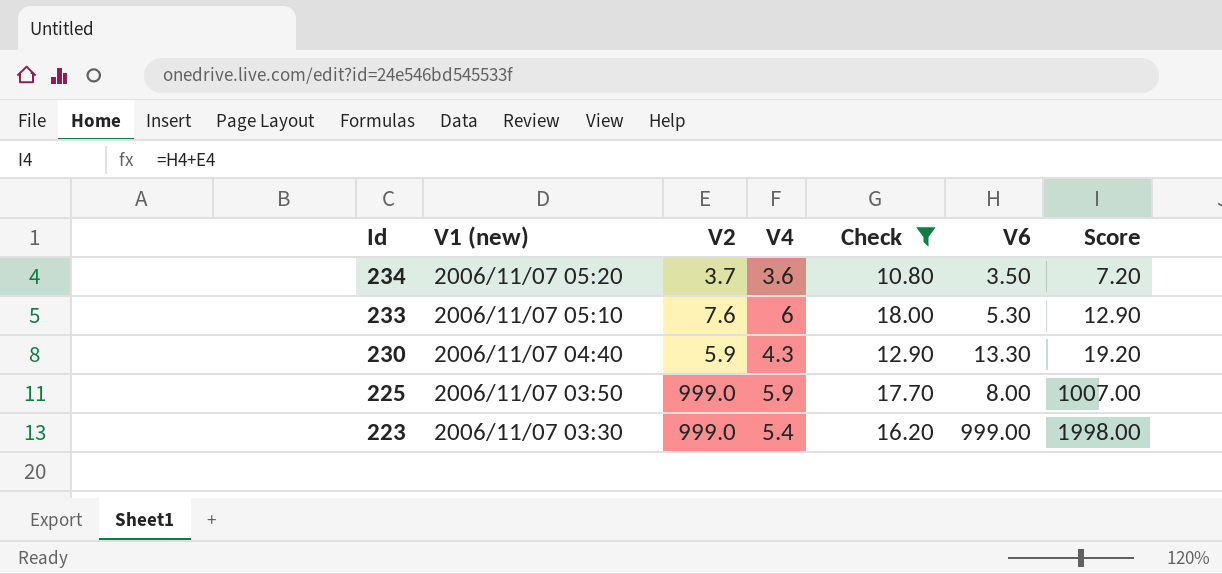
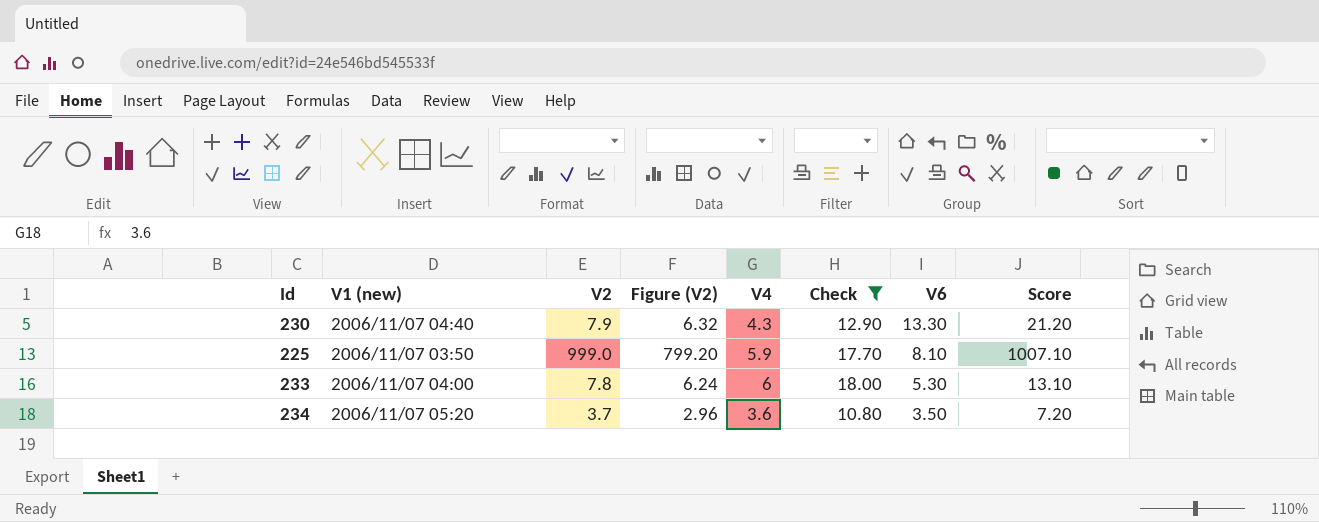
row order: Id descending -> V6 descending
column Figure (V2) | formula: none -> [V2] * 0.8
row 223: 2006/11/07 03:30 | 999.0 | 5.4 | 16.20 | 999.00 | 1998.00 -> none
230 | V2: 5.9 -> 7.9
230 | Score: 19.20 -> 21.20
225 | V6: 8.00 -> 8.10
225 | Score: 1007.00 -> 1007.10
233 | V1 (new): 2006/11/07 05:10 -> 2006/11/07 04:00
233 | V2: 7.6 -> 7.8
233 | Score: 12.90 -> 13.10

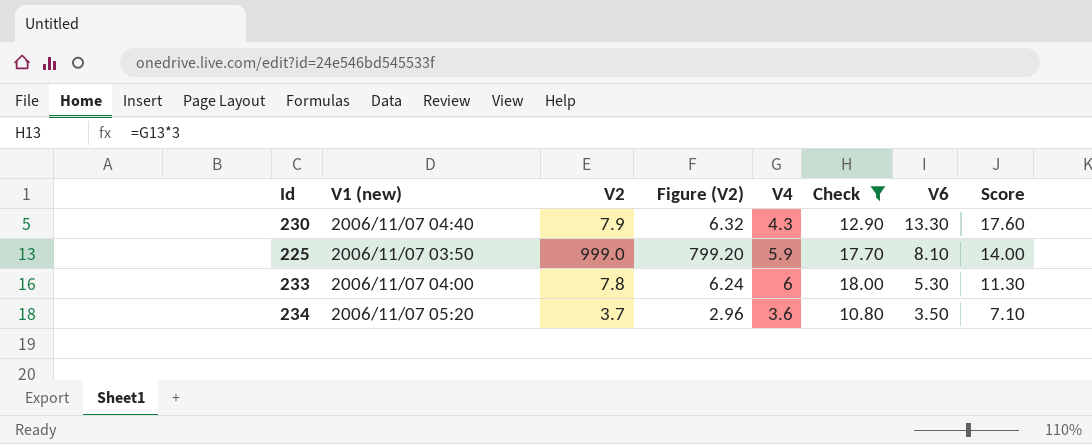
column Score | formula: [V2] + [V6] -> [V4] + [V6]

